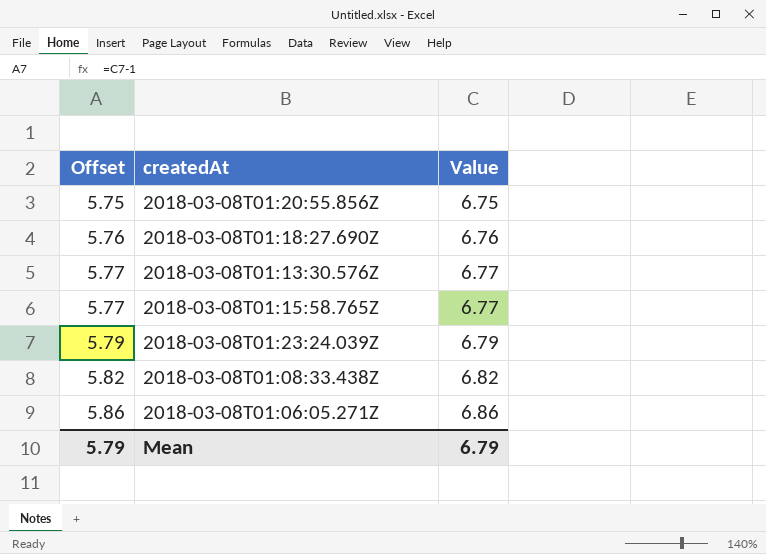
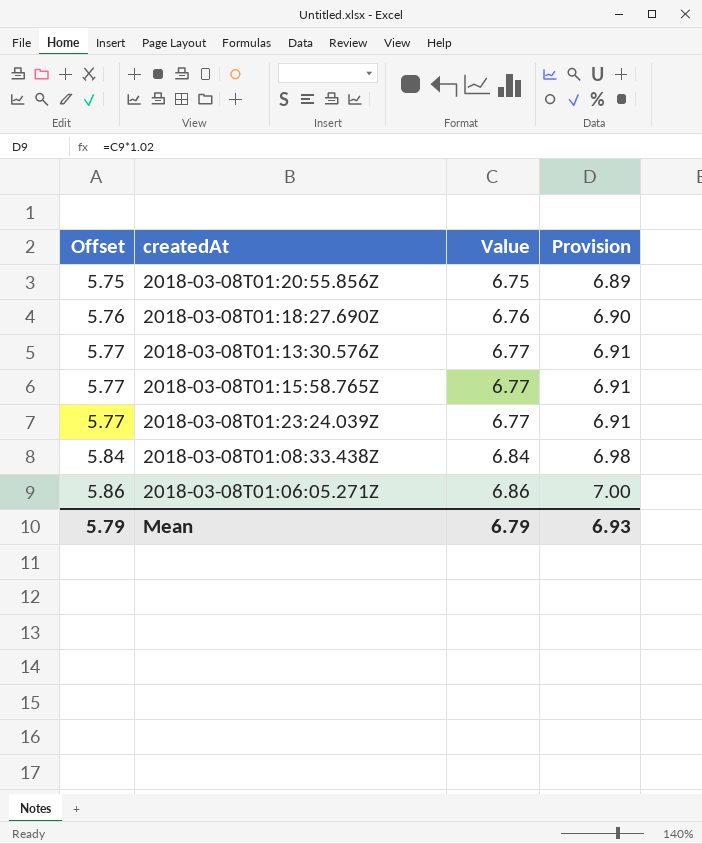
column Provision | formula: none -> [Value] * 1.02
2018-03-08T01:23:24.039Z | Offset: 5.79 -> 5.77
2018-03-08T01:23:24.039Z | Value: 6.79 -> 6.77
2018-03-08T01:08:33.438Z | Offset: 5.82 -> 5.84
2018-03-08T01:08:33.438Z | Value: 6.82 -> 6.84

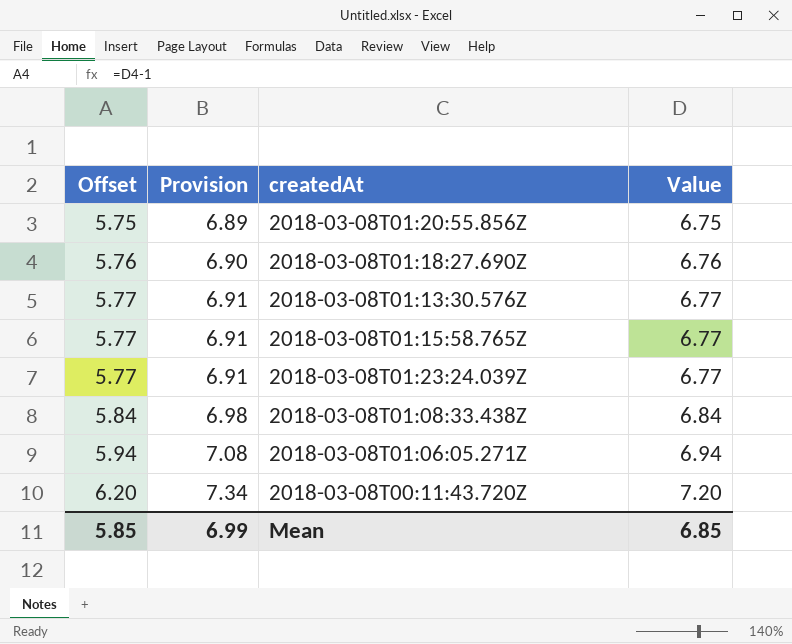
column Provision | position: 4 -> 2
2018-03-08T01:06:05.271Z | Offset: 5.86 -> 5.94
2018-03-08T01:06:05.271Z | Provision: 7.00 -> 7.08
2018-03-08T01:06:05.271Z | Value: 6.86 -> 6.94
row 2018-03-08T00:11:43.720Z: none -> 6.20 | 7.34 | 7.20
Mean | Offset: 5.79 -> 5.85
Mean | Provision: 6.93 -> 6.99
Mean | Value: 6.79 -> 6.85

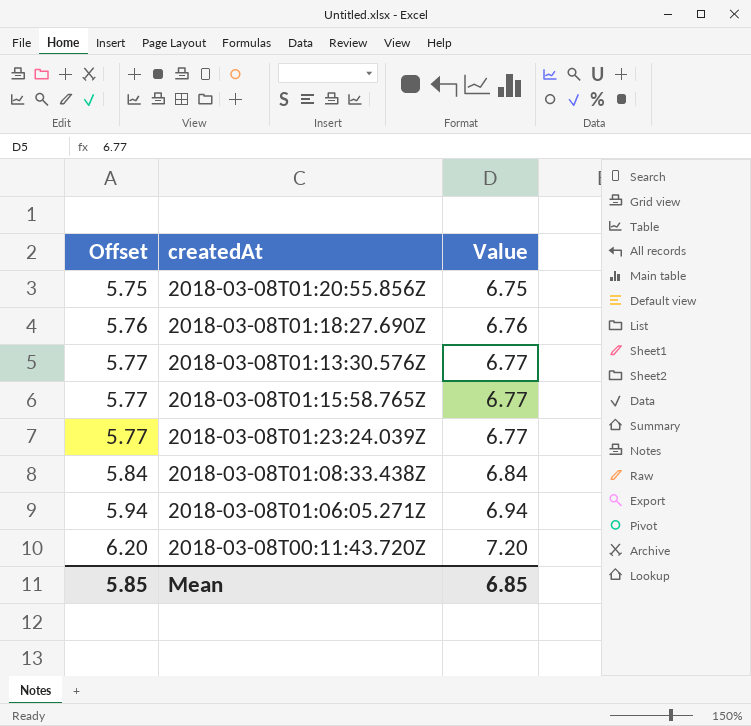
column Provision | formula: [Value] * 1.02 -> none

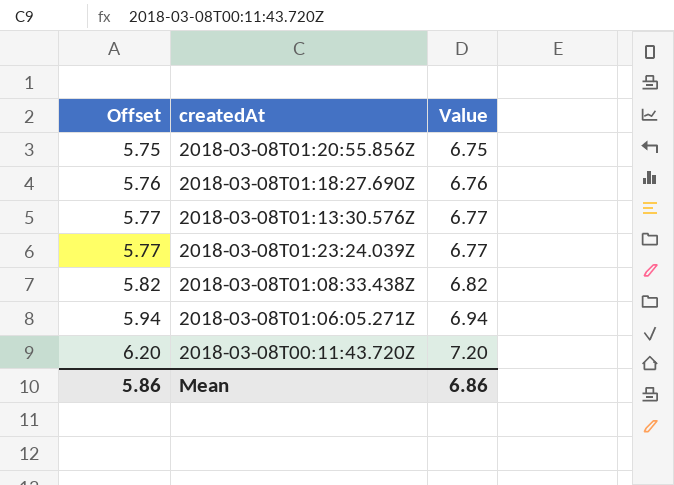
row 2018-03-08T01:15:58.765Z: 5.77 | 6.77 -> none
2018-03-08T01:08:33.438Z | Offset: 5.84 -> 5.82
2018-03-08T01:08:33.438Z | Value: 6.84 -> 6.82
Mean | Offset: 5.85 -> 5.86
Mean | Value: 6.85 -> 6.86

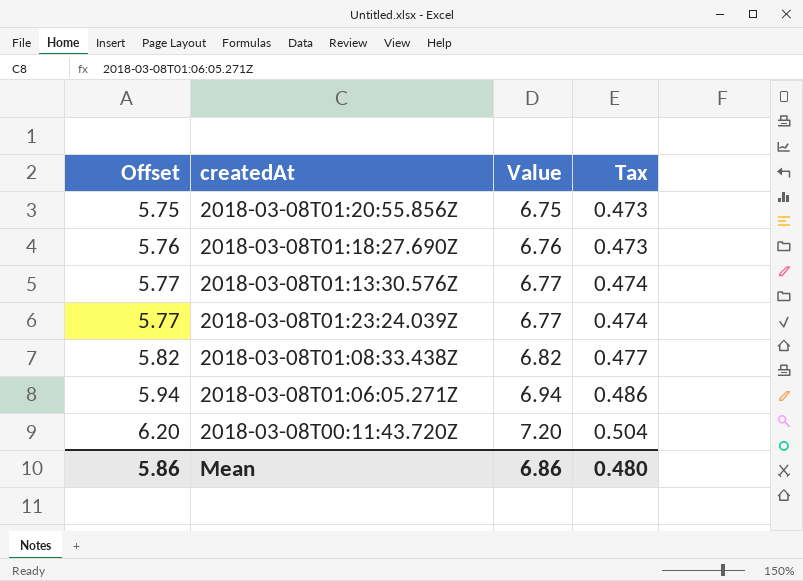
column Tax | formula: none -> [Value] * 0.07

